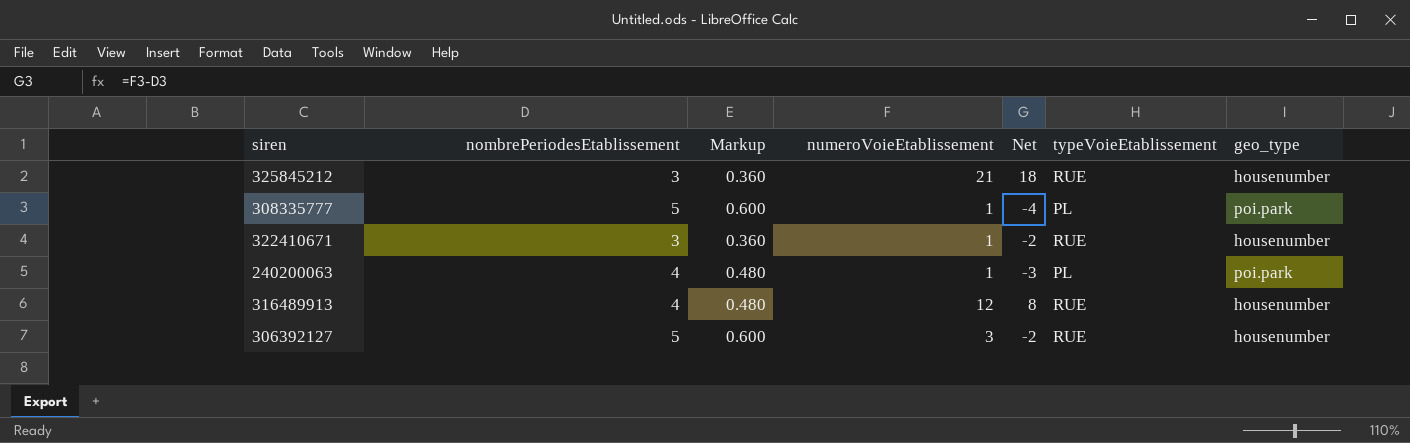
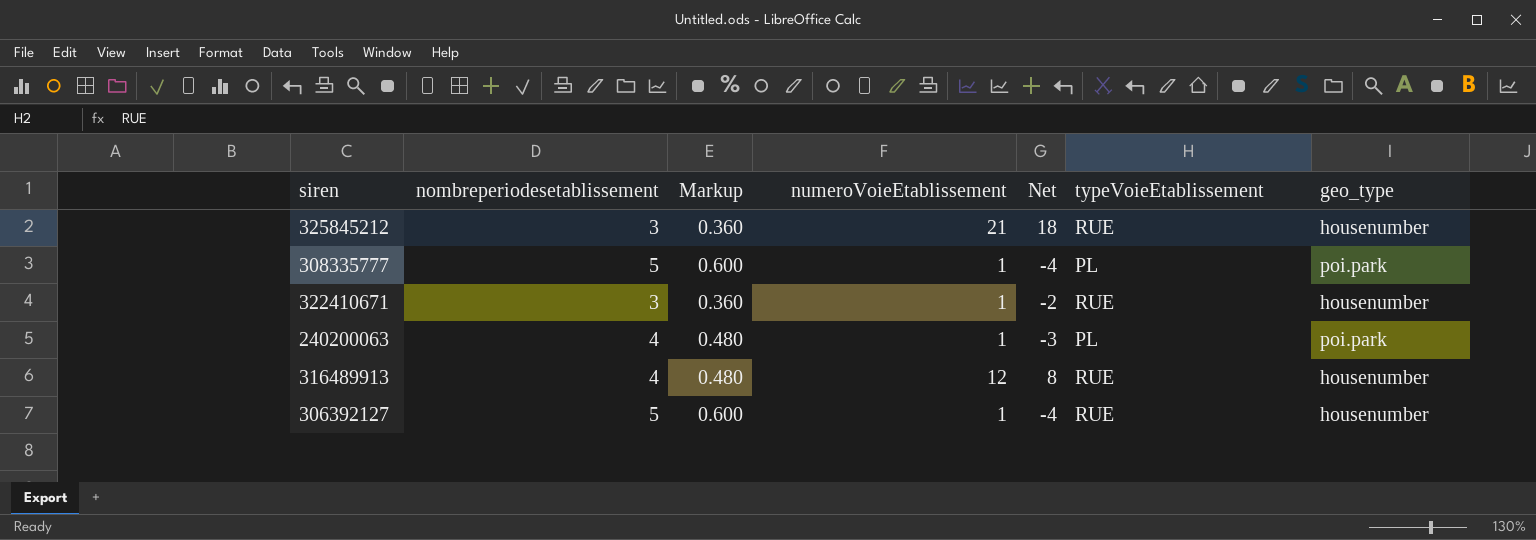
column name: nombrePeriodesEtablissement -> nombreperiodesetablissement
306392127 | numeroVoieEtablissement: 3 -> 1
306392127 | Net: -2 -> -4

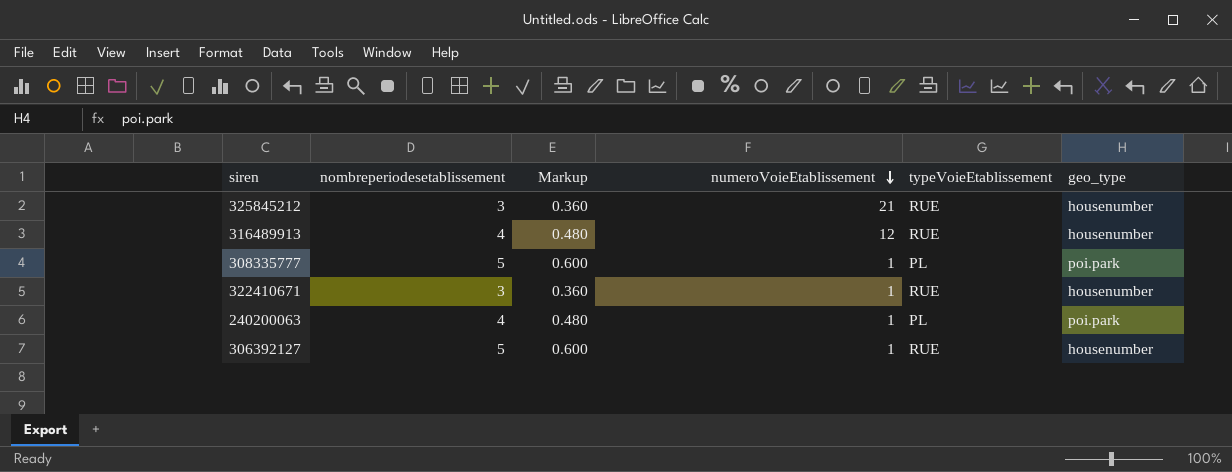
row order: none -> numeroVoieEtablissement descending
column Net | formula: [numeroVoieEtablissement] - [nombreperiodesetablissement] -> none

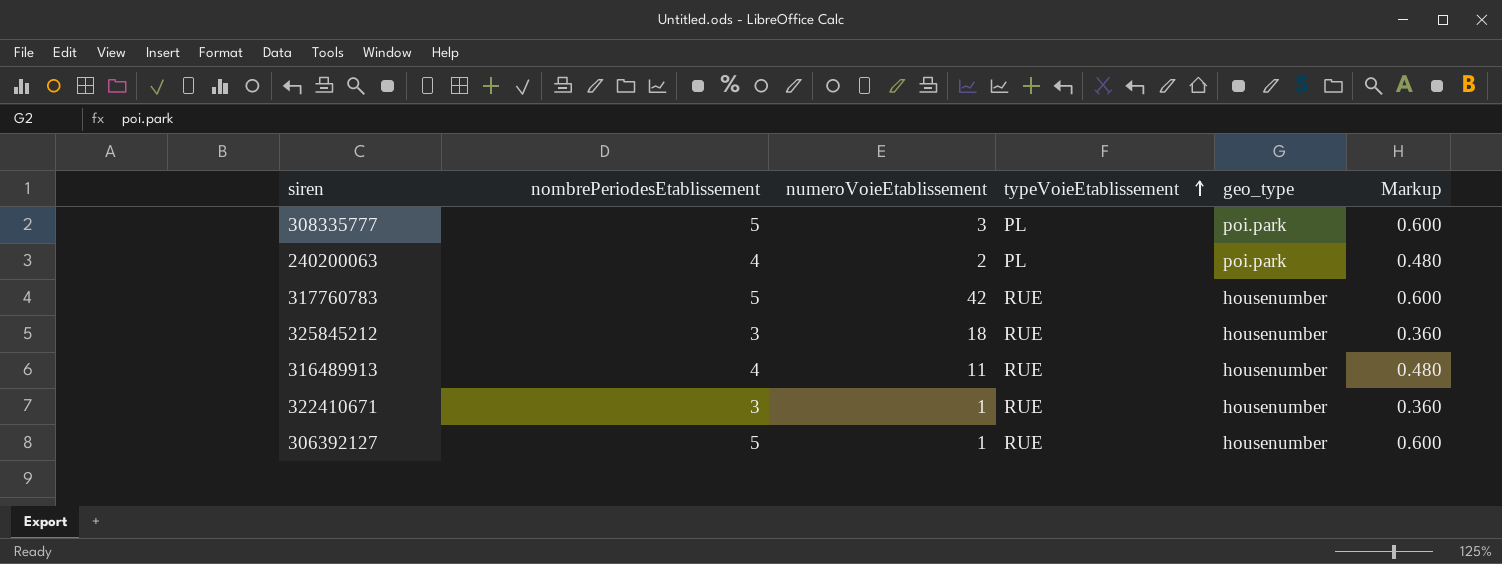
row order: numeroVoieEtablissement descending -> typeVoieEtablissement ascending
column name: nombreperiodesetablissement -> nombrePeriodesEtablissement
column Markup | position: 3 -> 6
308335777 | numeroVoieEtablissement: 1 -> 3
240200063 | numeroVoieEtablissement: 1 -> 2
row 317760783: none -> 5 | 42 | RUE | housenumber | 0.600
325845212 | numeroVoieEtablissement: 21 -> 18
316489913 | numeroVoieEtablissement: 12 -> 11

